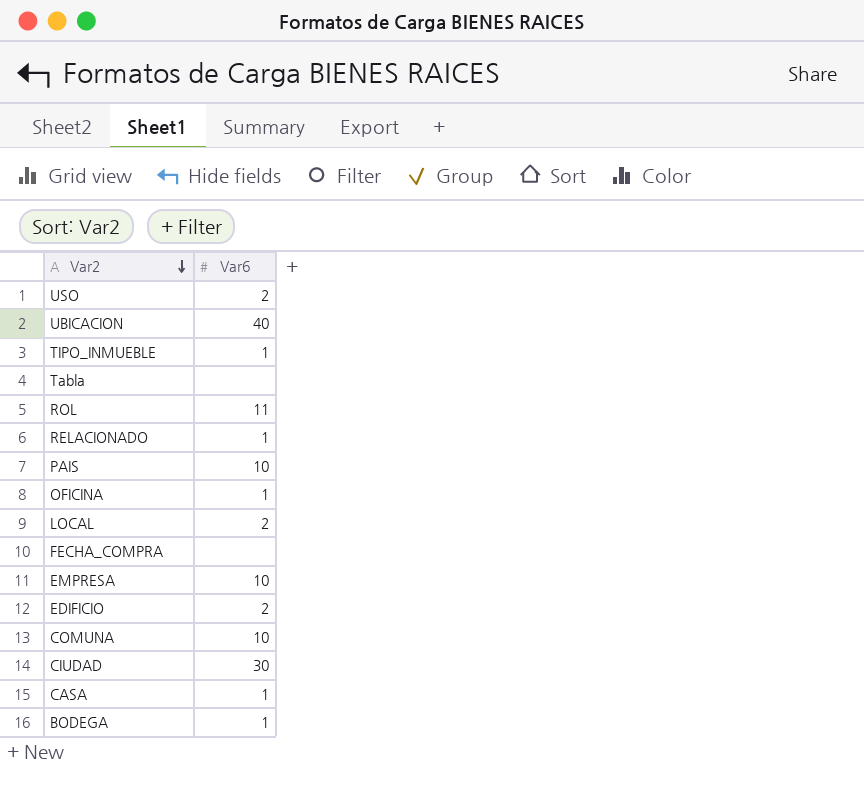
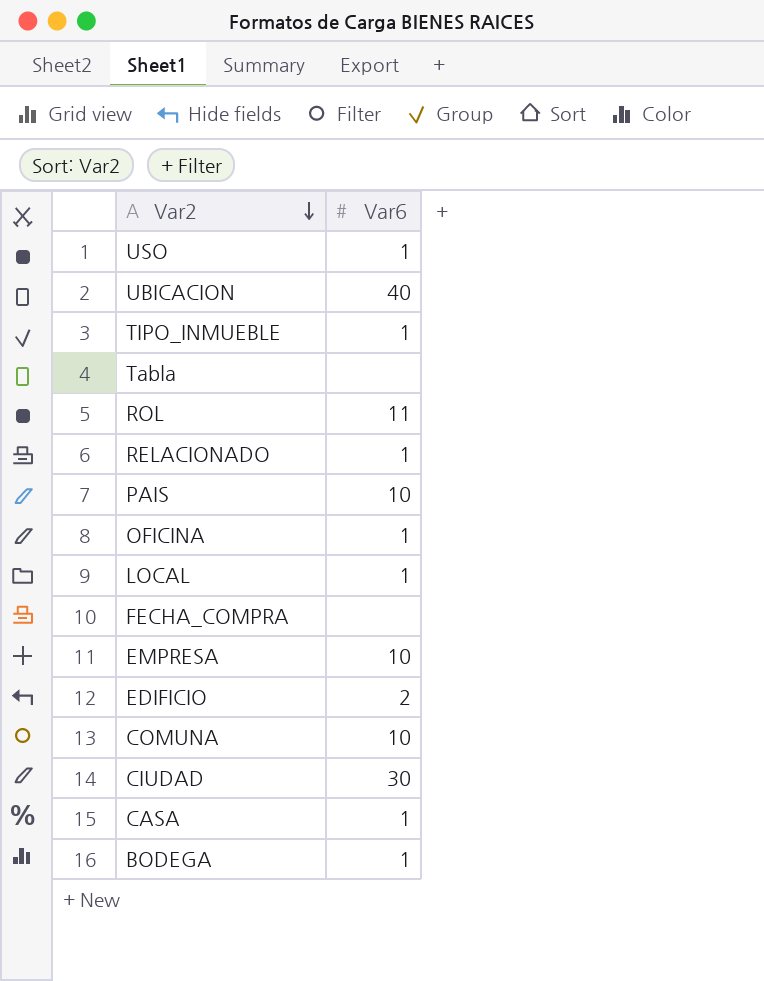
USO | Var6: 2 -> 1
LOCAL | Var6: 2 -> 1

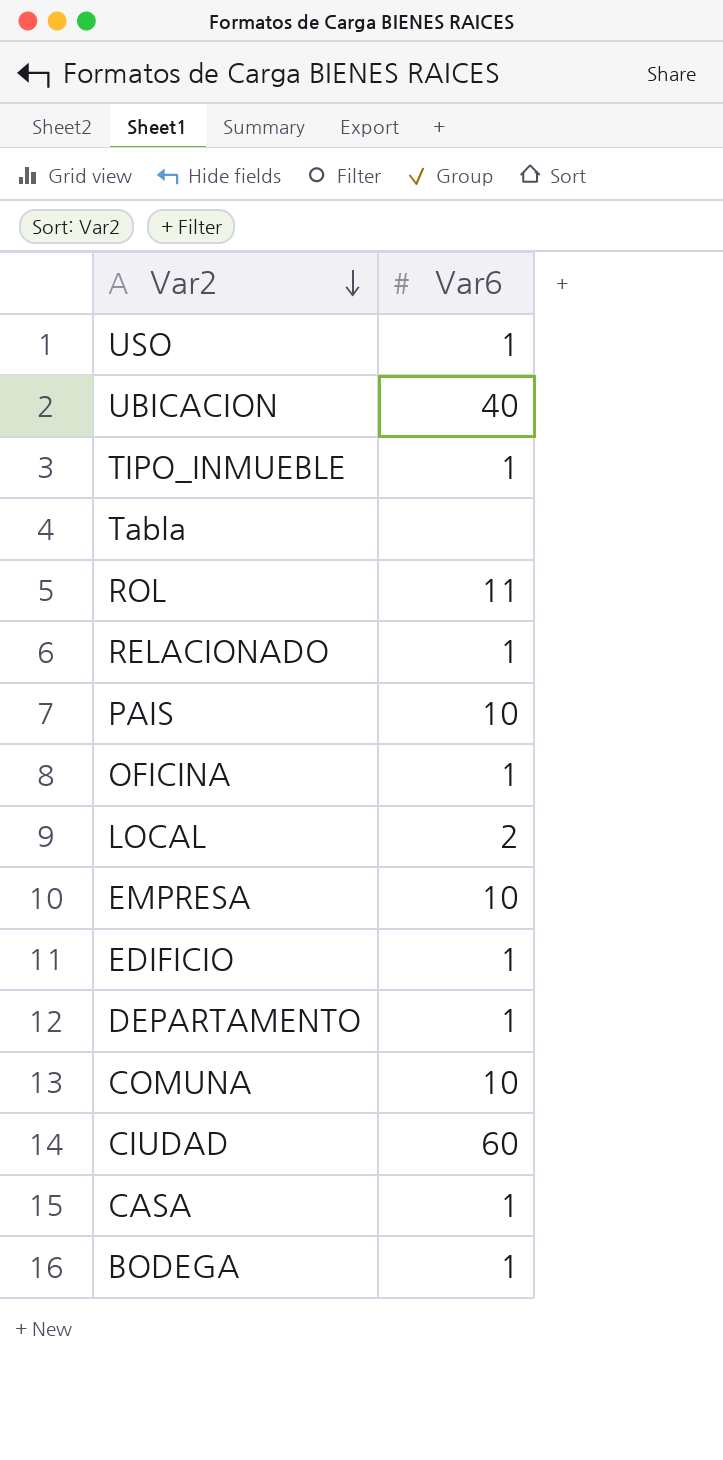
row FECHA_COMPRA: none -> none
LOCAL | Var6: 1 -> 2
EDIFICIO | Var6: 2 -> 1
row DEPARTAMENTO: none -> 1
CIUDAD | Var6: 30 -> 60

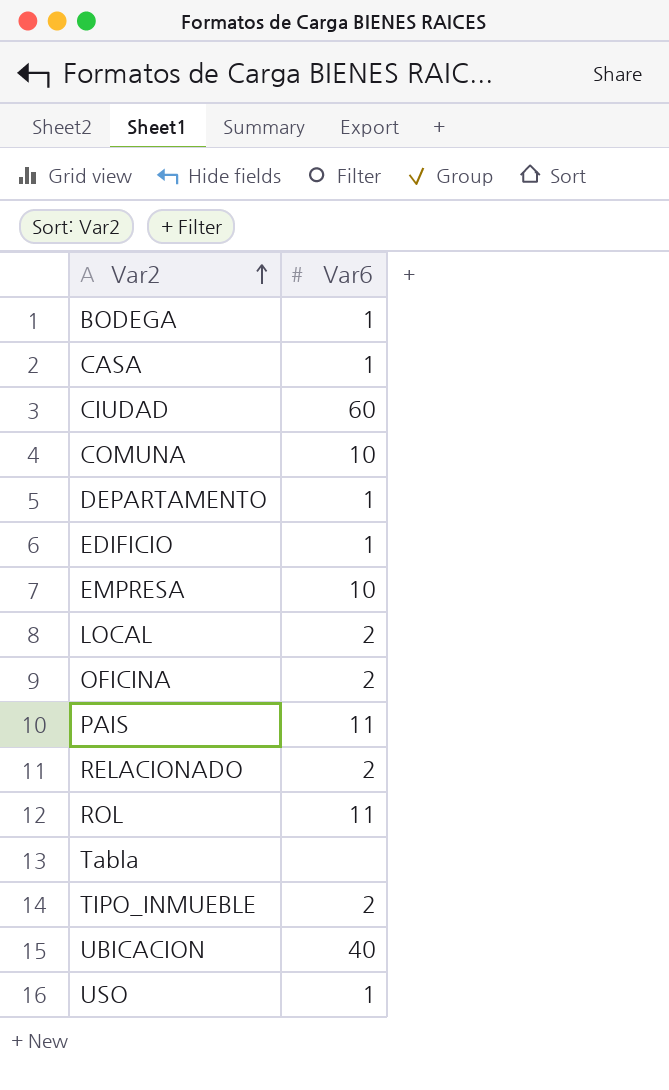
row order: Var2 descending -> Var2 ascending
OFICINA | Var6: 1 -> 2
PAIS | Var6: 10 -> 11
RELACIONADO | Var6: 1 -> 2
TIPO_INMUEBLE | Var6: 1 -> 2

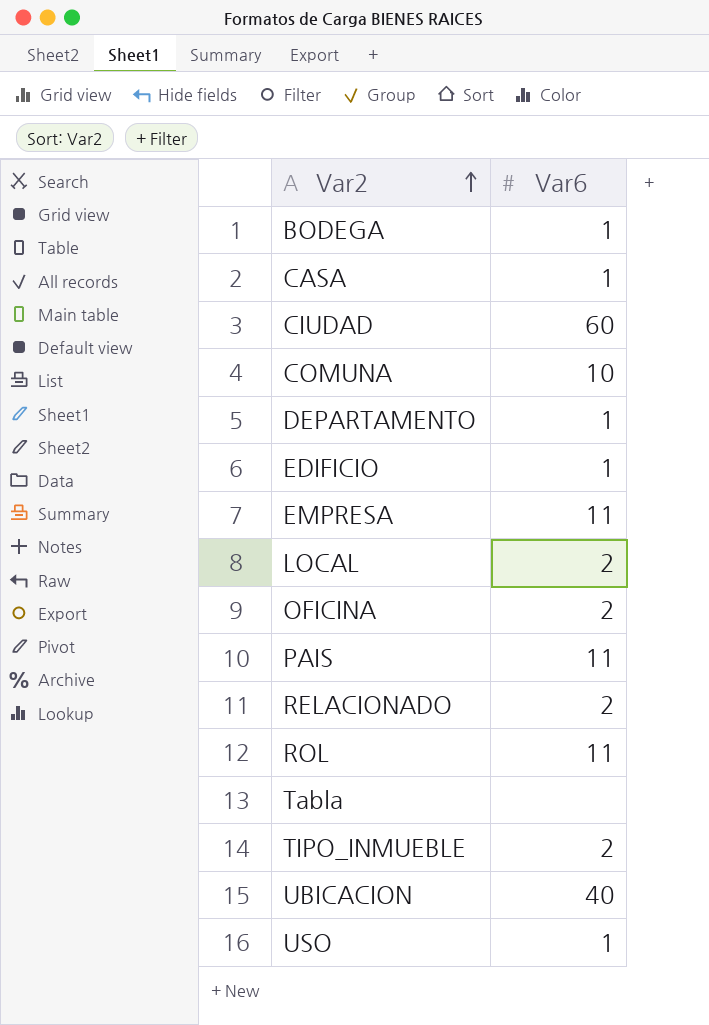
EMPRESA | Var6: 10 -> 11

